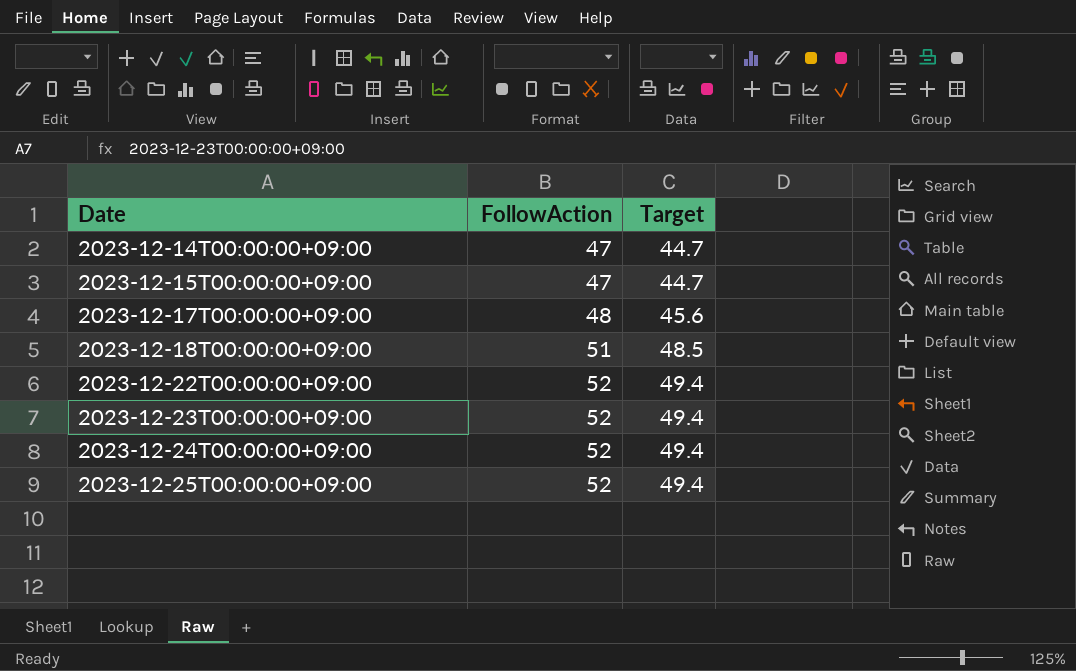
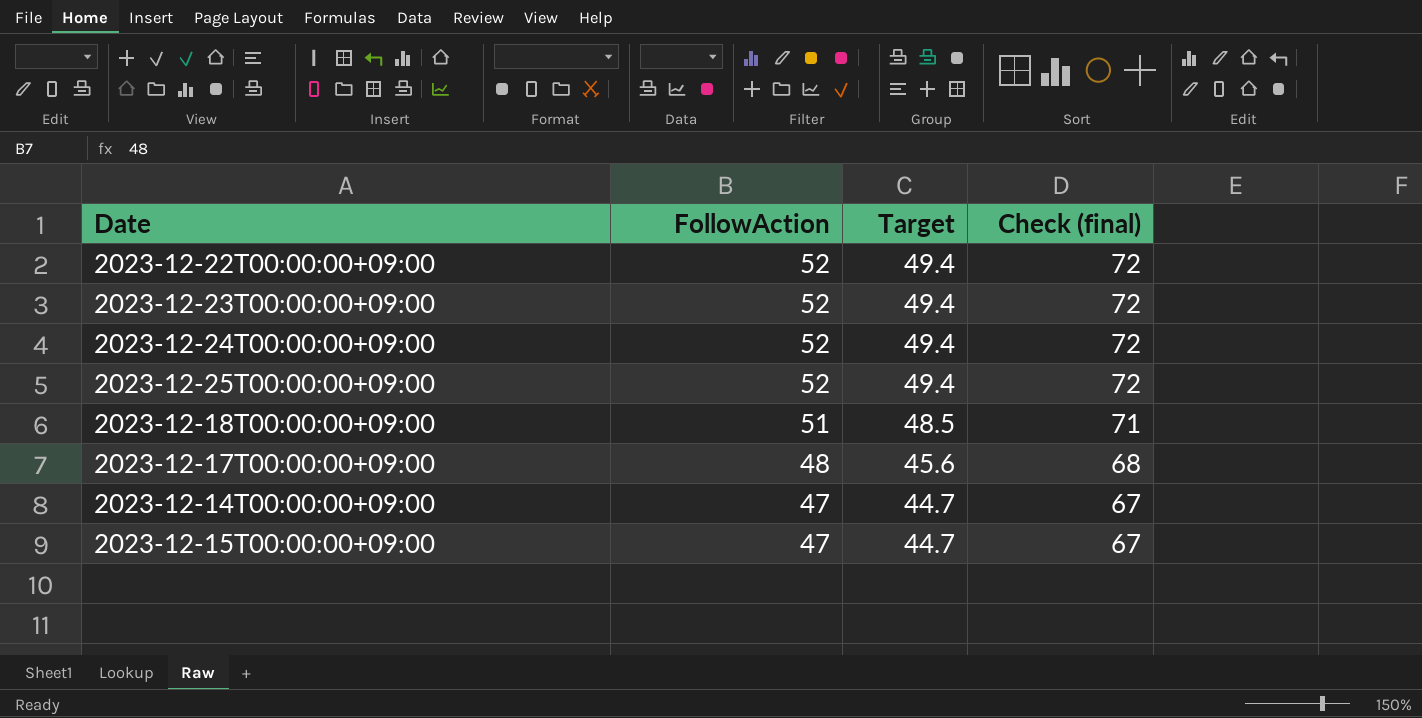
row order: Date ascending -> FollowAction descending
column Check (final) | formula: none -> [FollowAction] + 20

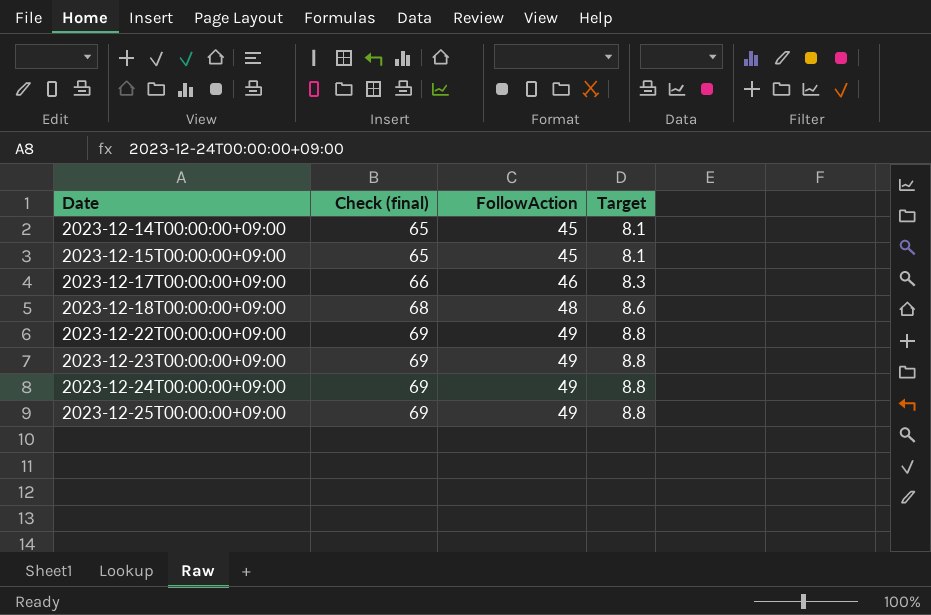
row order: FollowAction descending -> Date ascending
column Check (final) | position: 4 -> 2
column Target | formula: [FollowAction] * 0.95 -> [FollowAction] * 0.18
2023-12-14T00:00:00+09:00 | Check (final): 67 -> 65
2023-12-14T00:00:00+09:00 | FollowAction: 47 -> 45
2023-12-15T00:00:00+09:00 | Check (final): 67 -> 65
2023-12-15T00:00:00+09:00 | FollowAction: 47 -> 45
2023-12-17T00:00:00+09:00 | Check (final): 68 -> 66
2023-12-17T00:00:00+09:00 | FollowAction: 48 -> 46
2023-12-18T00:00:00+09:00 | Check (final): 71 -> 68
2023-12-18T00:00:00+09:00 | FollowAction: 51 -> 48
2023-12-22T00:00:00+09:00 | Check (final): 72 -> 69
2023-12-22T00:00:00+09:00 | FollowAction: 52 -> 49
2023-12-23T00:00:00+09:00 | Check (final): 72 -> 69
2023-12-23T00:00:00+09:00 | FollowAction: 52 -> 49
2023-12-24T00:00:00+09:00 | Check (final): 72 -> 69
2023-12-24T00:00:00+09:00 | FollowAction: 52 -> 49
2023-12-25T00:00:00+09:00 | Check (final): 72 -> 69
2023-12-25T00:00:00+09:00 | FollowAction: 52 -> 49

